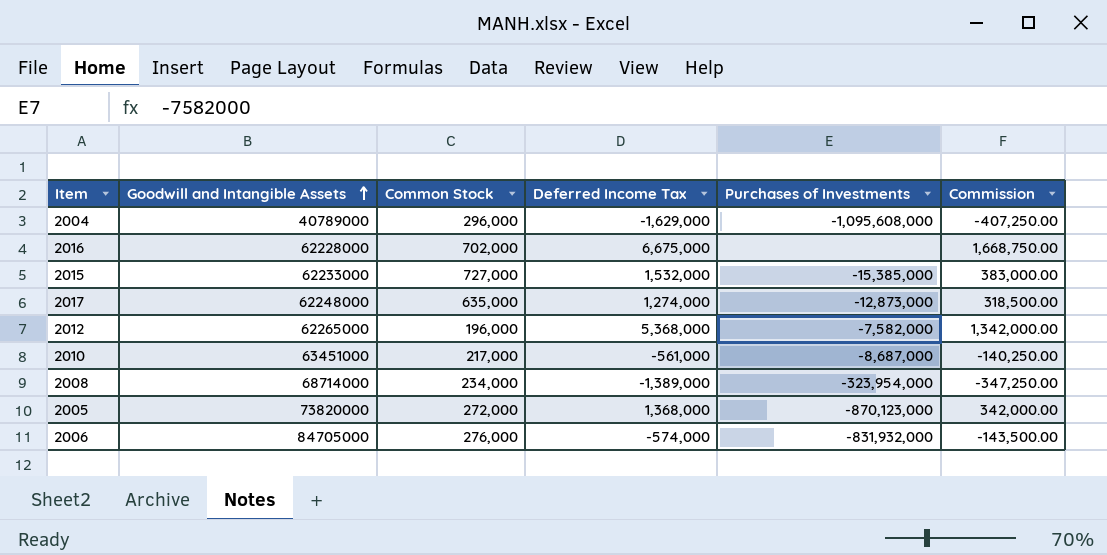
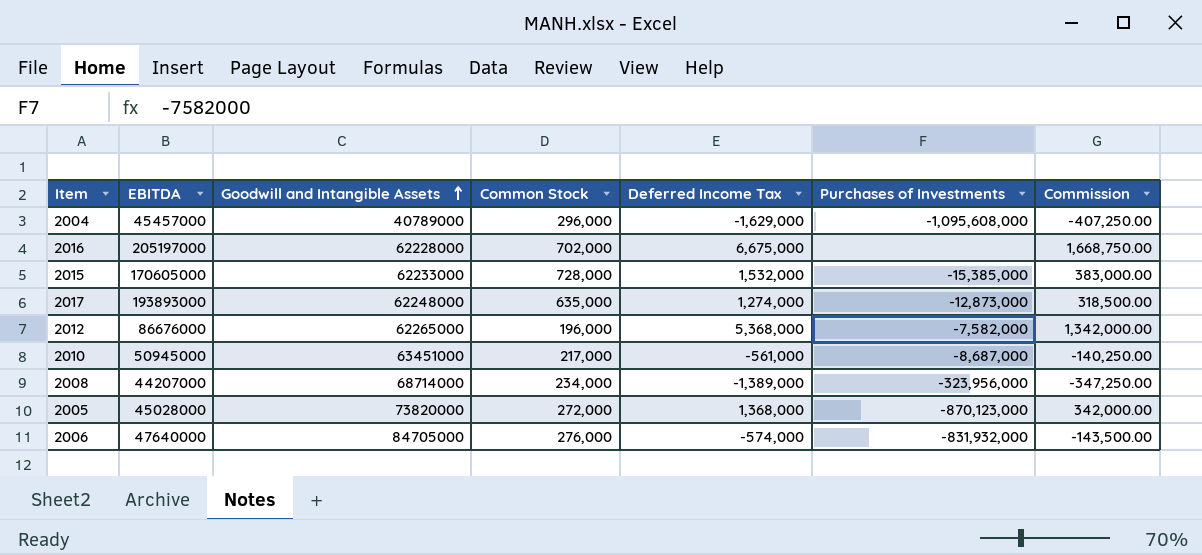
column EBITDA | position: none -> 2
2015 | Common Stock: 727,000 -> 728,000
2008 | Purchases of Investments: -323,954,000 -> -323,956,000

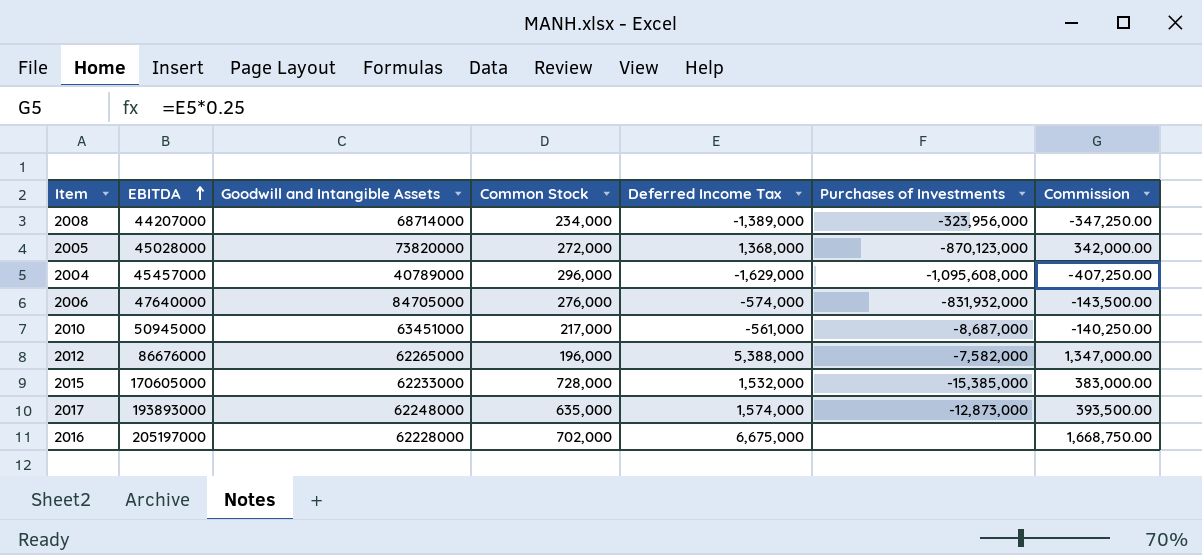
row order: Goodwill and Intangible Assets ascending -> EBITDA ascending
2012 | Deferred Income Tax: 5,368,000 -> 5,388,000
2012 | Commission: 1,342,000.00 -> 1,347,000.00
2017 | Deferred Income Tax: 1,274,000 -> 1,574,000
2017 | Commission: 318,500.00 -> 393,500.00

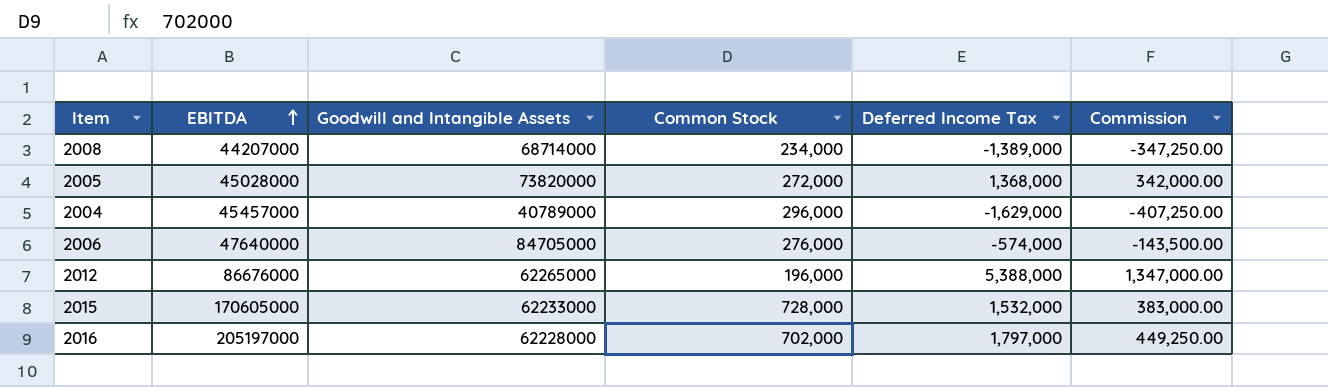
column Purchases of Investments | position: 6 -> none
row 2010: 50945000 | 63451000 | 217,000 | -561,000 | -8,687,000 | -140,250.00 -> none
row 2017: 193893000 | 62248000 | 635,000 | 1,574,000 | -12,873,000 | 393,500.00 -> none
2016 | Deferred Income Tax: 6,675,000 -> 1,797,000
2016 | Commission: 1,668,750.00 -> 449,250.00

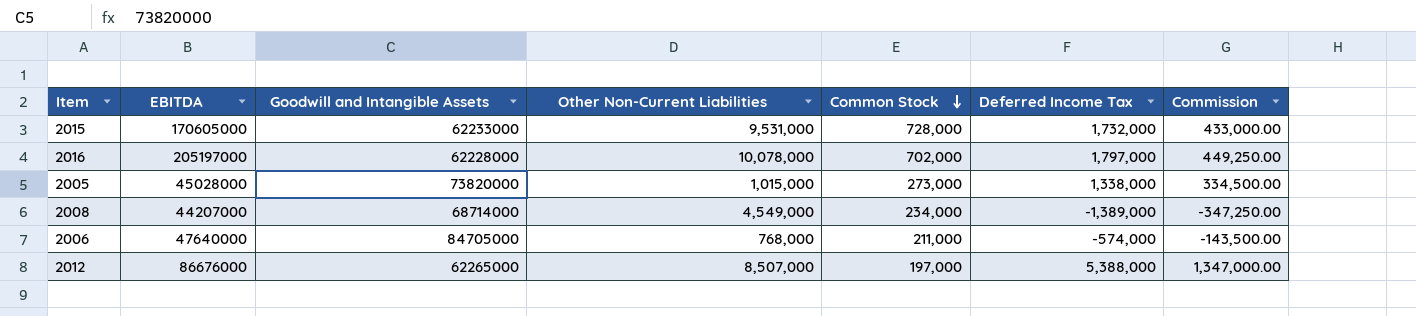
row order: EBITDA ascending -> Common Stock descending
column Other Non-Current Liabilities | position: none -> 4
row 2004: 45457000 | 40789000 | 296,000 | -1,629,000 | -407,250.00 -> none
2015 | Deferred Income Tax: 1,532,000 -> 1,732,000
2015 | Commission: 383,000.00 -> 433,000.00
2005 | Common Stock: 272,000 -> 273,000
2005 | Deferred Income Tax: 1,368,000 -> 1,338,000
2005 | Commission: 342,000.00 -> 334,500.00
2006 | Common Stock: 276,000 -> 211,000
2012 | Common Stock: 196,000 -> 197,000

